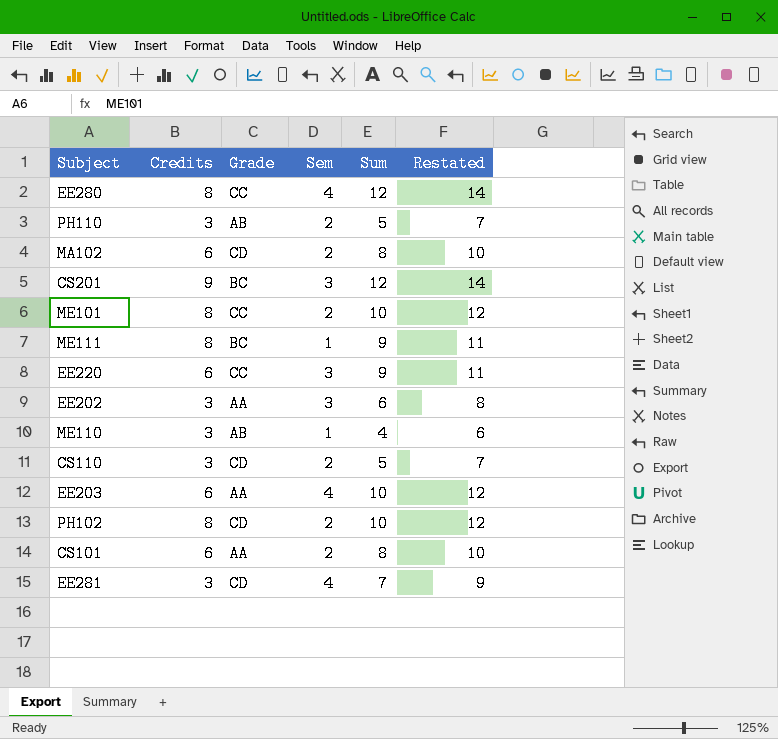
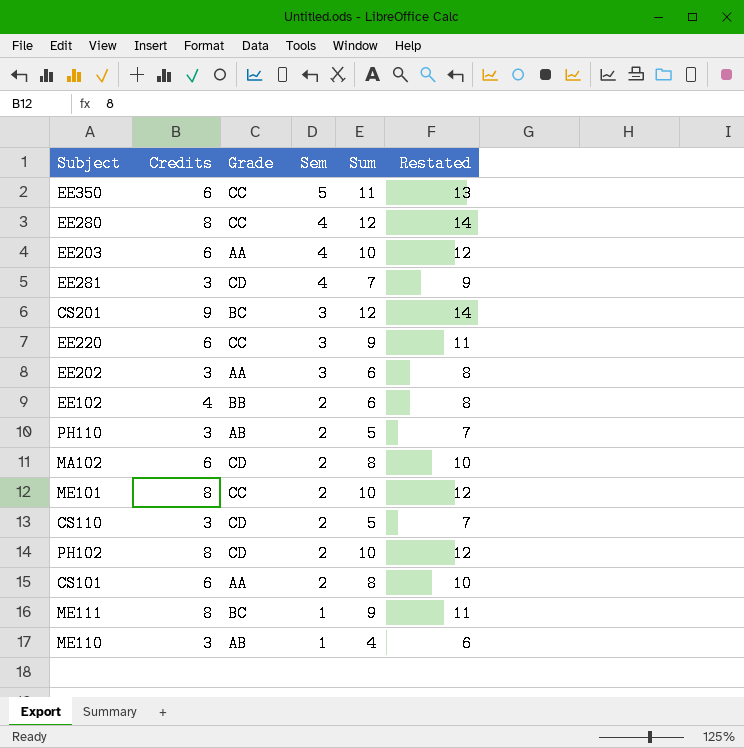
row order: none -> Sem descending
row EE350: none -> 6 | CC | 5 | 11 | 13
row EE102: none -> 4 | BB | 2 | 6 | 8

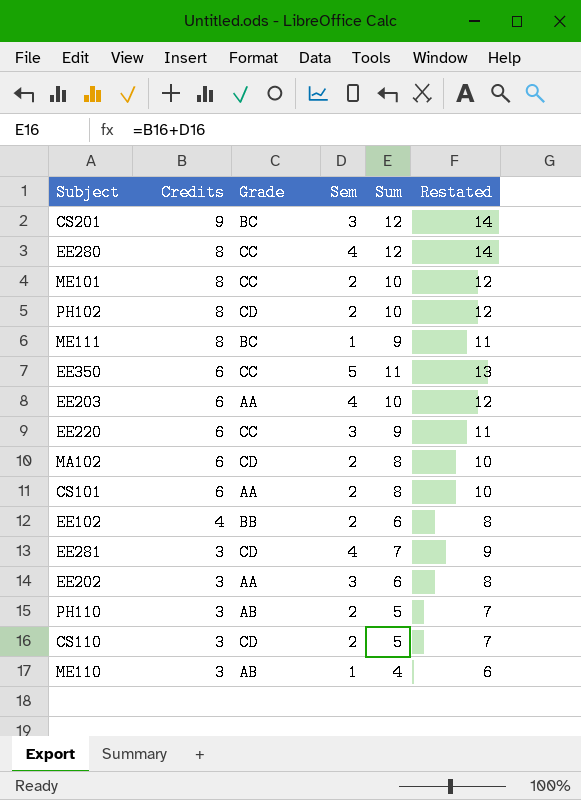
row order: Sem descending -> Credits descending

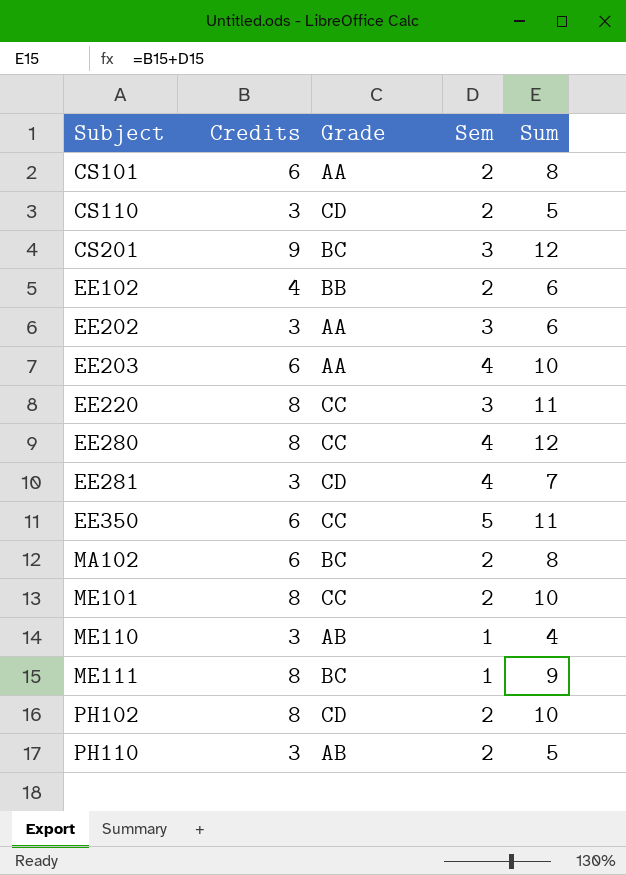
row order: Credits descending -> Subject ascending
column Restated | formula: [Sum] + 2 -> none
EE220 | Credits: 6 -> 8
EE220 | Sum: 9 -> 11
MA102 | Grade: CD -> BC

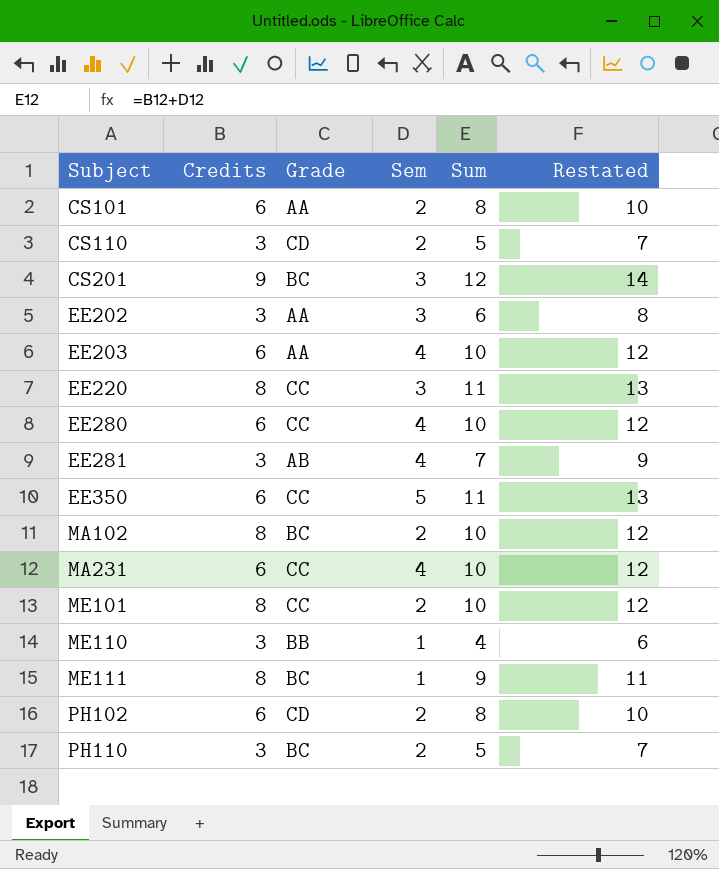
column Restated | formula: none -> [Sum] + 2
row EE102: 4 | BB | 2 | 6 -> none
EE280 | Credits: 8 -> 6
EE280 | Sum: 12 -> 10
EE281 | Grade: CD -> AB
MA102 | Credits: 6 -> 8
MA102 | Sum: 8 -> 10
row MA231: none -> 6 | CC | 4 | 10 | 12
ME110 | Grade: AB -> BB
PH102 | Credits: 8 -> 6
PH102 | Sum: 10 -> 8
PH110 | Grade: AB -> BC

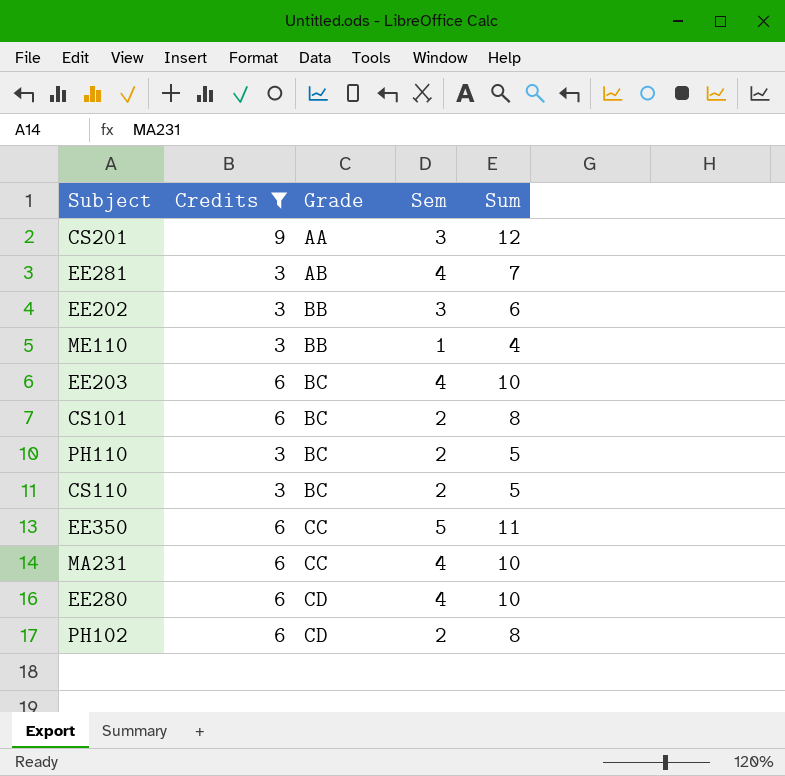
filter: none -> Credits != 8
row order: Subject ascending -> Grade ascending
column Restated | formula: [Sum] + 2 -> none
CS201 | Grade: BC -> AA
EE202 | Grade: AA -> BB
EE203 | Grade: AA -> BC
CS101 | Grade: AA -> BC
CS110 | Grade: CD -> BC
EE280 | Grade: CC -> CD

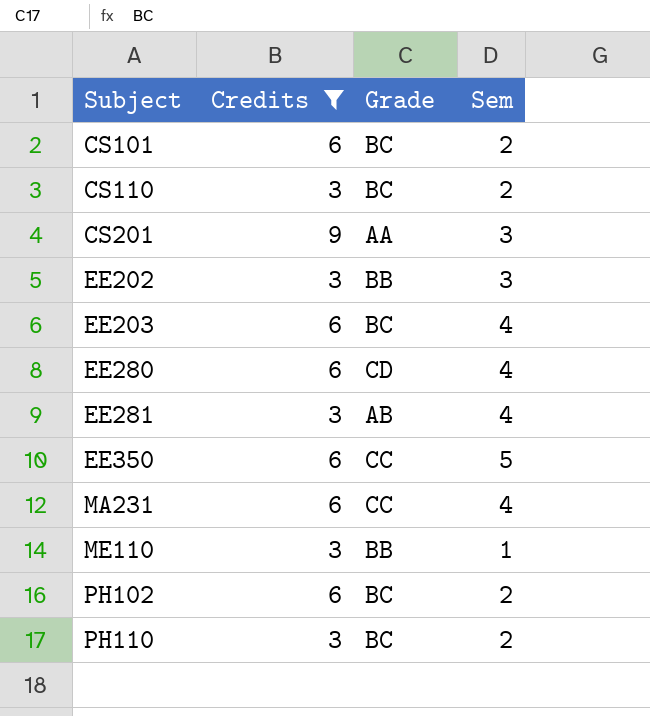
row order: Grade ascending -> Subject ascending
column Sum | formula: [Credits] + [Sem] -> none
PH102 | Grade: CD -> BC

